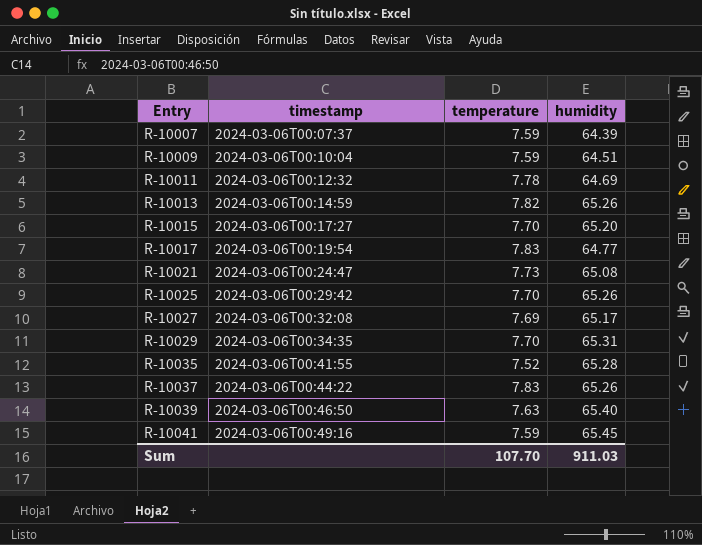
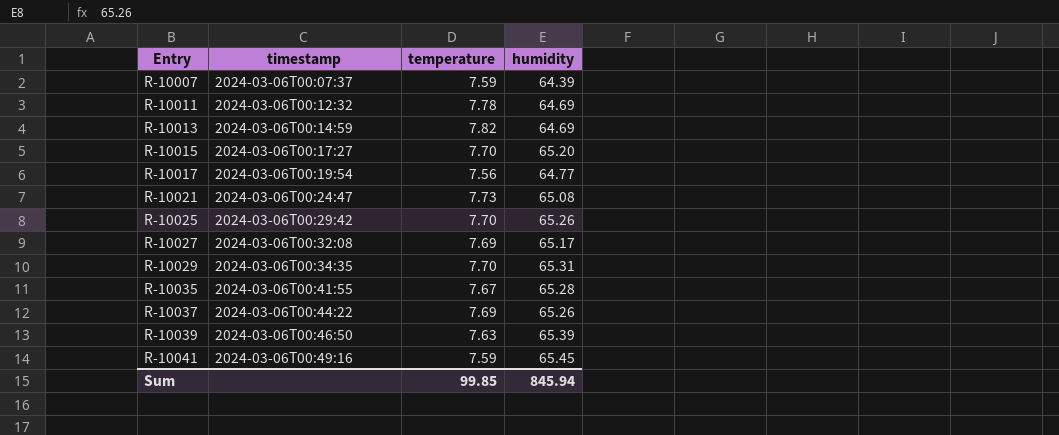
row R-10009: 2024-03-06T00:10:04 | 7.59 | 64.51 -> none
R-10013 | humidity: 65.26 -> 64.69
R-10017 | temperature: 7.83 -> 7.56
R-10035 | temperature: 7.52 -> 7.67
R-10037 | temperature: 7.83 -> 7.69
R-10039 | humidity: 65.40 -> 65.39
Sum | temperature: 107.70 -> 99.85
Sum | humidity: 911.03 -> 845.94

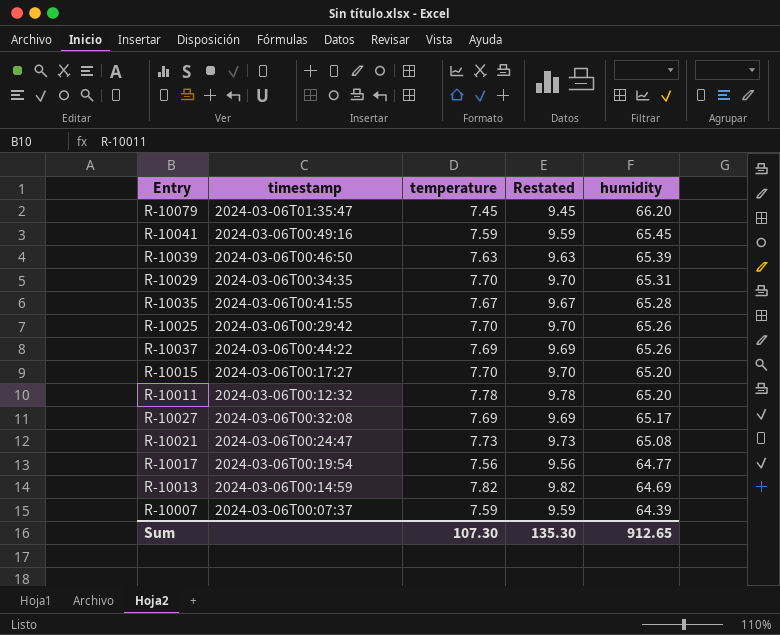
row order: Entry ascending -> humidity descending
column Restated | formula: none -> [temperature] + 2
row R-10079: none -> 2024-03-06T01:35:47 | 7.45 | 9.45 | 66.20
R-10011 | humidity: 64.69 -> 65.20
Sum | temperature: 99.85 -> 107.30
Sum | humidity: 845.94 -> 912.65

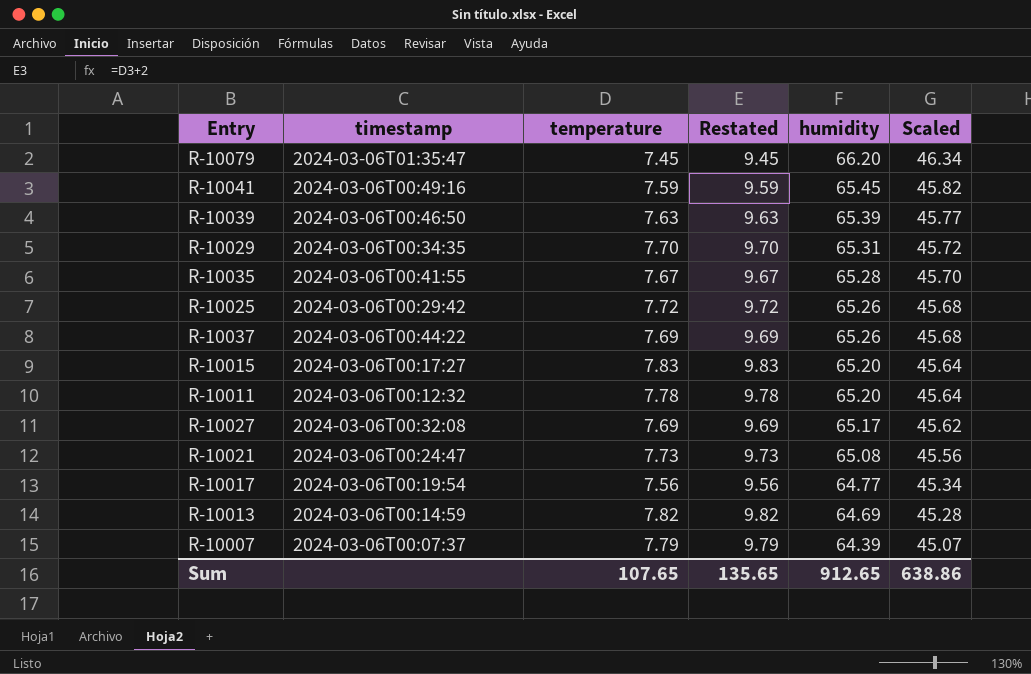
column Scaled | formula: none -> [humidity] * 0.7
R-10025 | temperature: 7.70 -> 7.72
R-10025 | Restated: 9.70 -> 9.72
R-10015 | temperature: 7.70 -> 7.83
R-10015 | Restated: 9.70 -> 9.83
R-10007 | temperature: 7.59 -> 7.79
R-10007 | Restated: 9.59 -> 9.79
Sum | temperature: 107.30 -> 107.65
Sum | Restated: 135.30 -> 135.65

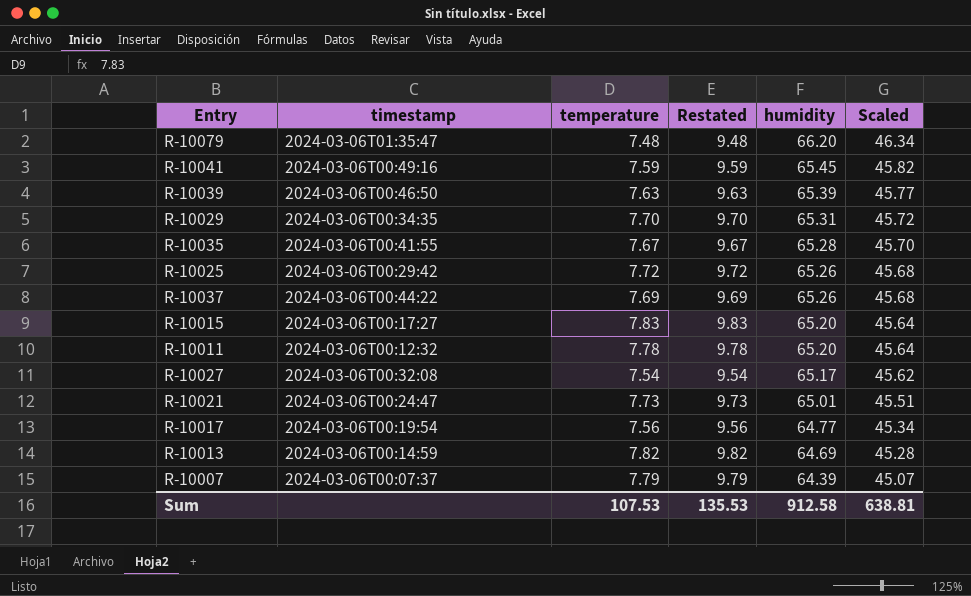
R-10079 | temperature: 7.45 -> 7.48
R-10079 | Restated: 9.45 -> 9.48
R-10027 | temperature: 7.69 -> 7.54
R-10027 | Restated: 9.69 -> 9.54
R-10021 | humidity: 65.08 -> 65.01
R-10021 | Scaled: 45.56 -> 45.51
Sum | temperature: 107.65 -> 107.53
Sum | Restated: 135.65 -> 135.53
Sum | humidity: 912.65 -> 912.58
Sum | Scaled: 638.86 -> 638.81

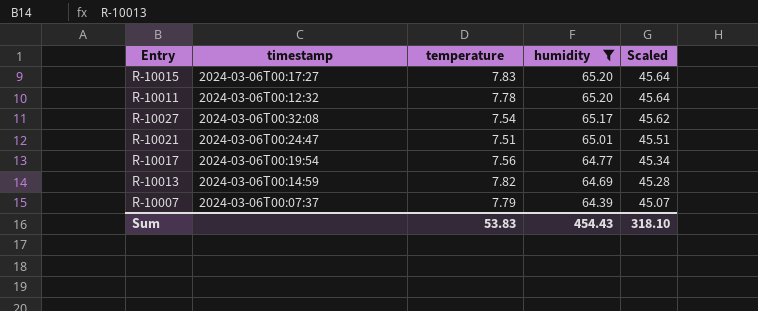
filter: none -> humidity <= 65.20
column Restated | formula: [temperature] + 2 -> none
R-10021 | temperature: 7.73 -> 7.51
Sum | temperature: 107.53 -> 53.83
Sum | humidity: 912.58 -> 454.43
Sum | Scaled: 638.81 -> 318.10

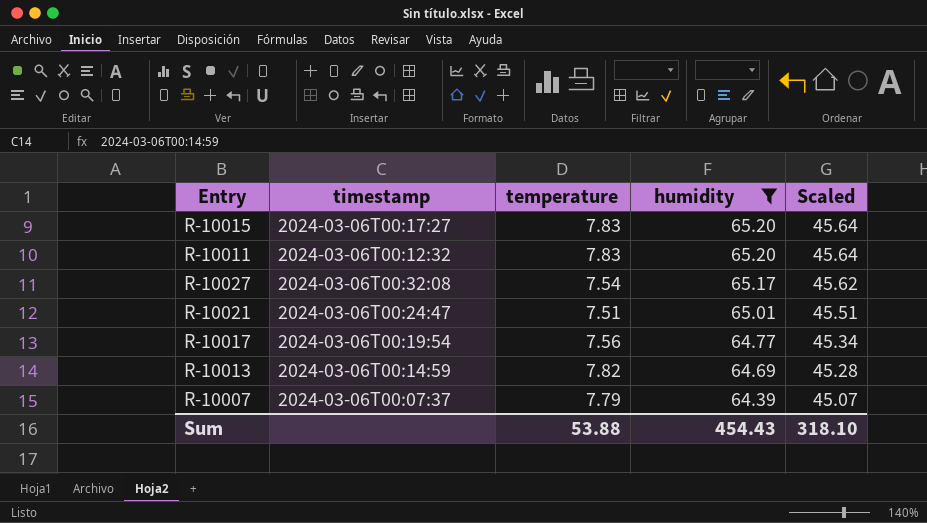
R-10011 | temperature: 7.78 -> 7.83
Sum | temperature: 53.83 -> 53.88

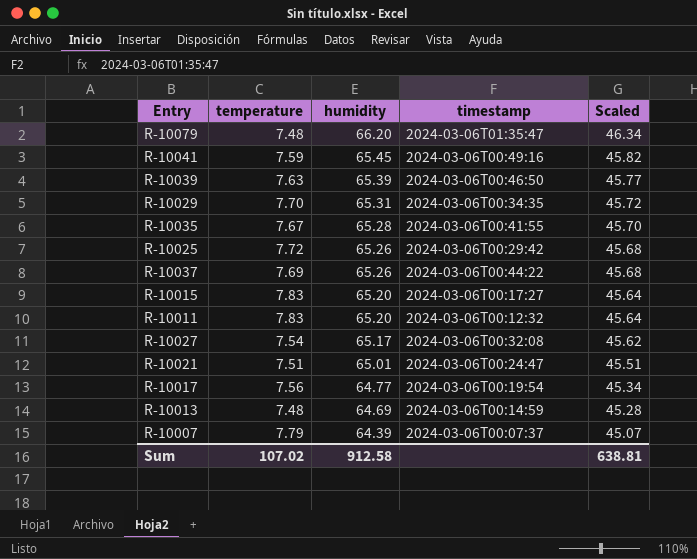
filter: humidity <= 65.20 -> none
column timestamp | position: 2 -> 4
R-10013 | temperature: 7.82 -> 7.48
Sum | temperature: 53.88 -> 107.02
Sum | humidity: 454.43 -> 912.58
Sum | Scaled: 318.10 -> 638.81

